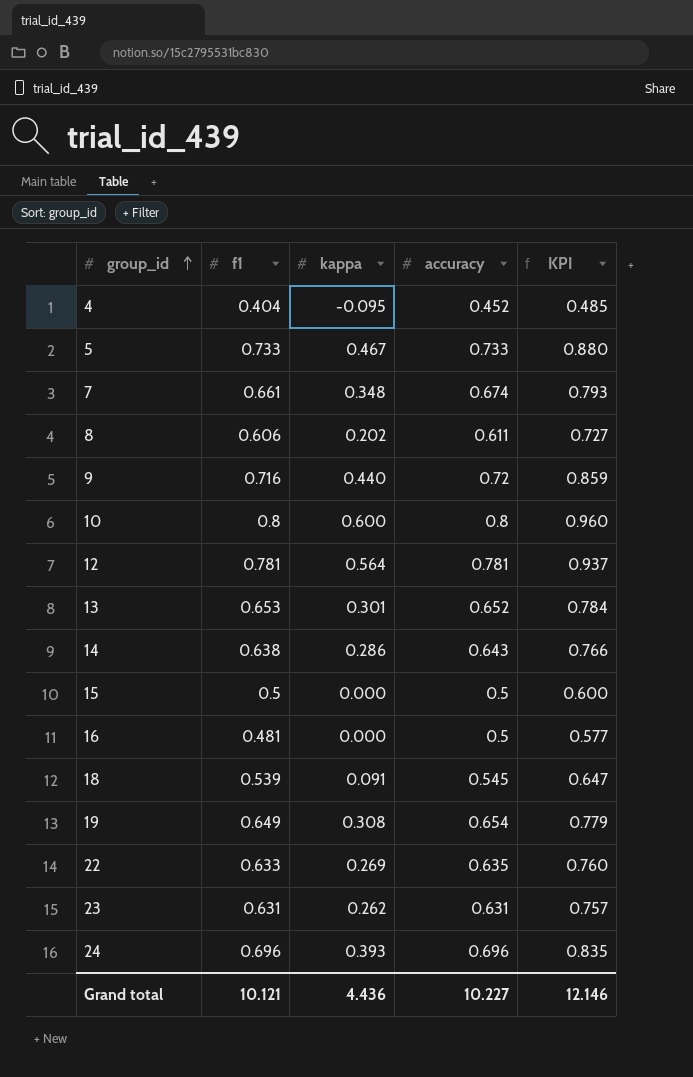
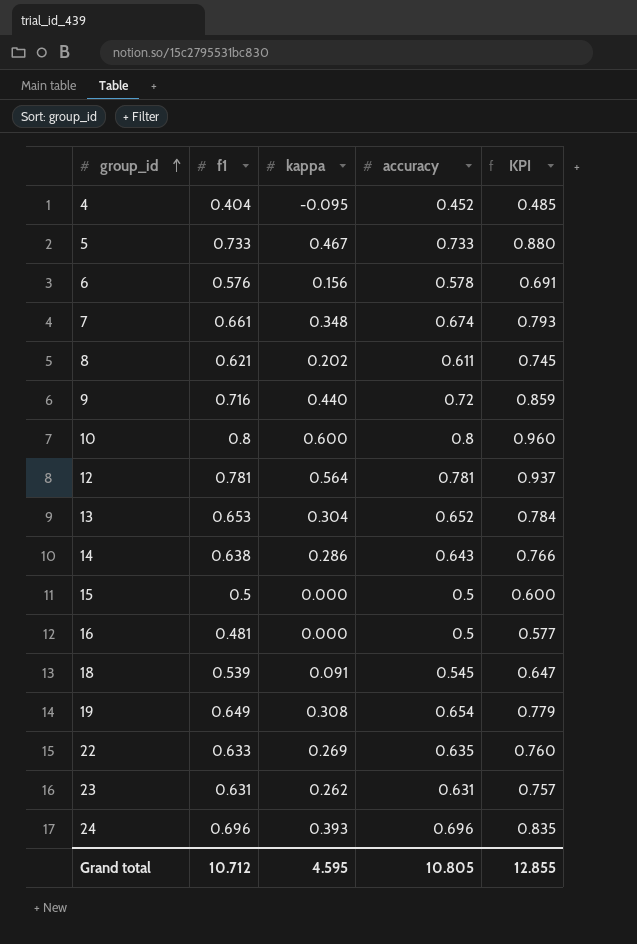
row 6: none -> 0.576 | 0.156 | 0.578 | 0.691
8 | f1: 0.606 -> 0.621
8 | KPI: 0.727 -> 0.745
13 | kappa: 0.301 -> 0.304
Grand total | f1: 10.121 -> 10.712
Grand total | kappa: 4.436 -> 4.595
Grand total | accuracy: 10.227 -> 10.805
Grand total | KPI: 12.146 -> 12.855

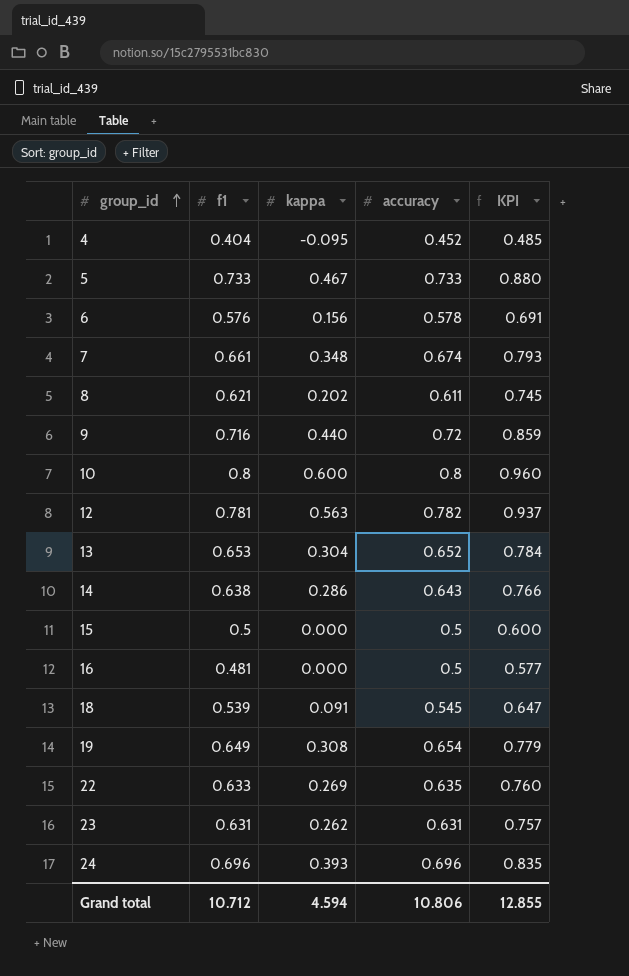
12 | kappa: 0.564 -> 0.563
12 | accuracy: 0.781 -> 0.782
Grand total | kappa: 4.595 -> 4.594
Grand total | accuracy: 10.805 -> 10.806

